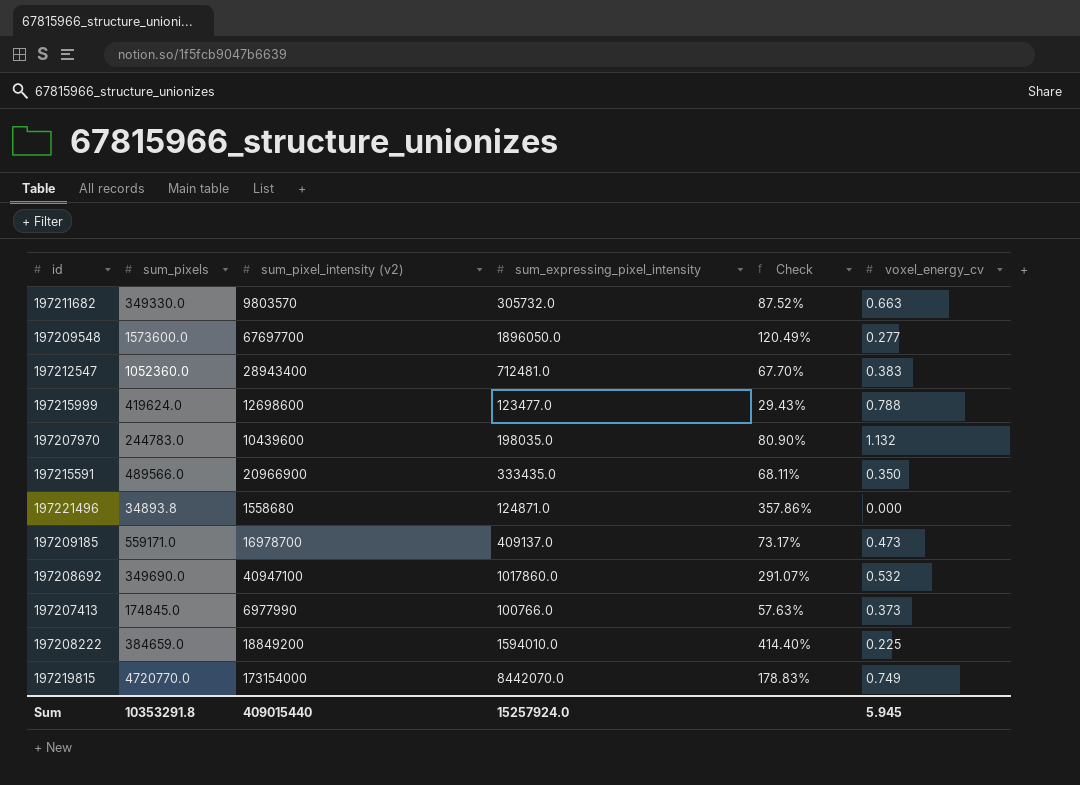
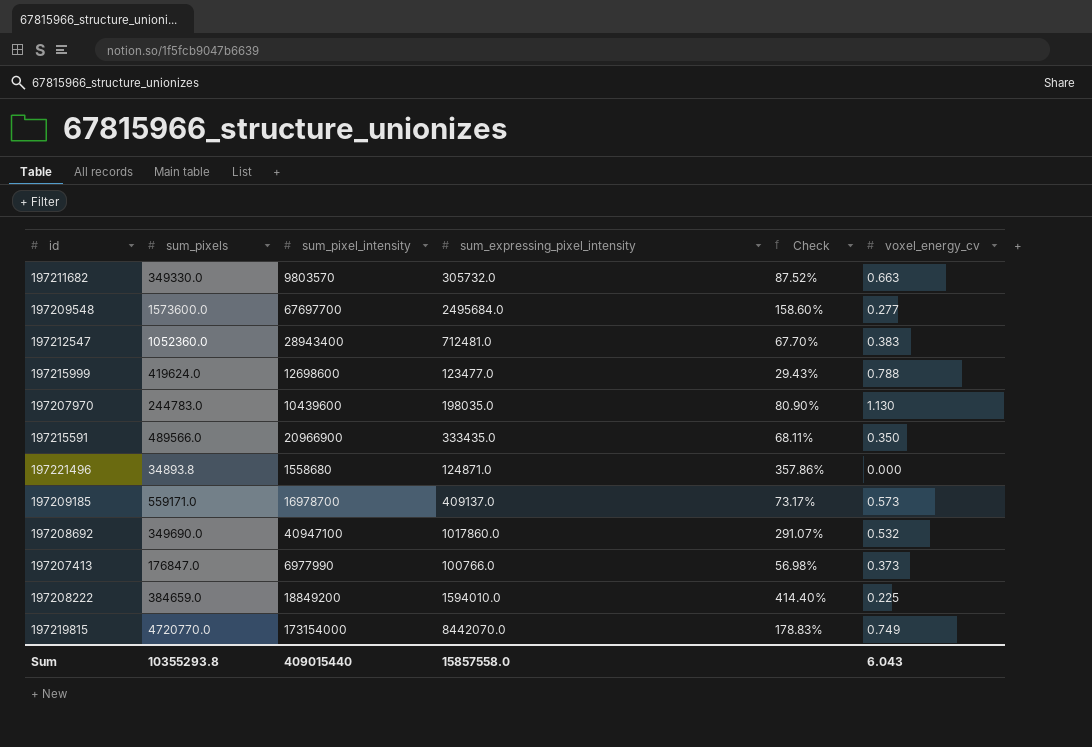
column name: sum_pixel_intensity (v2) -> sum_pixel_intensity
197209548 | sum_expressing_pixel_intensity: 1896050.0 -> 2495684.0
197209548 | Check: 120.49% -> 158.60%
197207970 | voxel_energy_cv: 1.132 -> 1.130
197209185 | voxel_energy_cv: 0.473 -> 0.573
197207413 | sum_pixels: 174845.0 -> 176847.0
197207413 | Check: 57.63% -> 56.98%
Sum | sum_pixels: 10353291.8 -> 10355293.8
Sum | sum_expressing_pixel_intensity: 15257924.0 -> 15857558.0
Sum | voxel_energy_cv: 5.945 -> 6.043

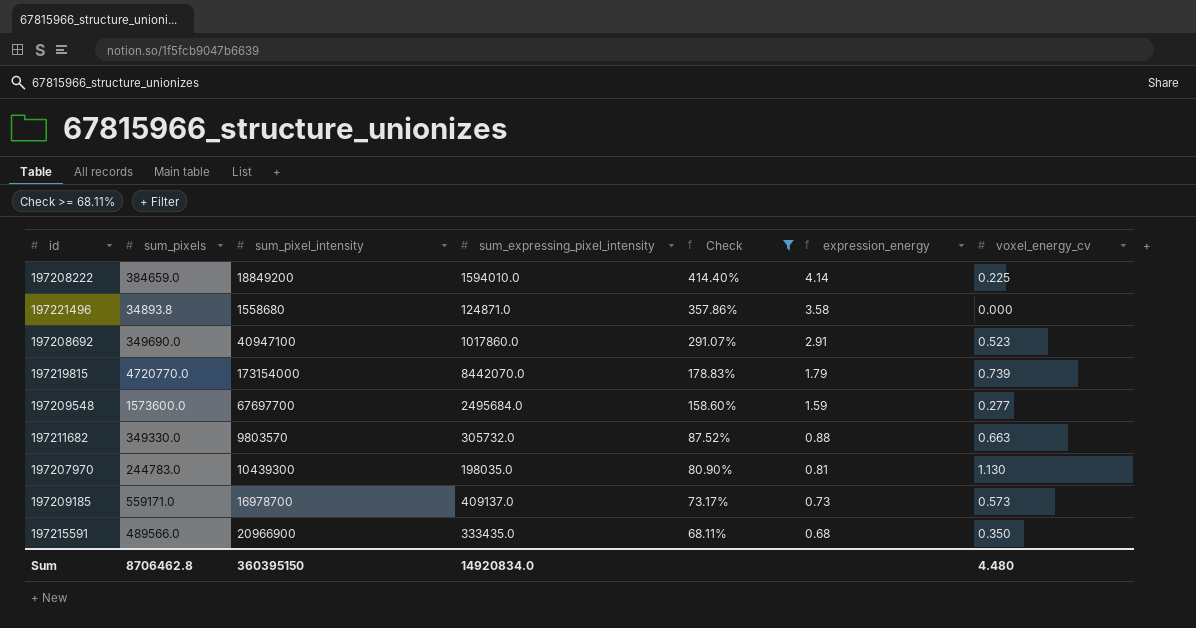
filter: none -> Check >= 68.11%
row order: none -> Check descending
column expression_energy | formula: none -> [sum_expressing_pixel_intensity] / [sum_pixels]
197208692 | voxel_energy_cv: 0.532 -> 0.523
197219815 | voxel_energy_cv: 0.749 -> 0.739
197207970 | sum_pixel_intensity: 10439600 -> 10439300
Sum | sum_pixels: 10355293.8 -> 8706462.8
Sum | sum_pixel_intensity: 409015440 -> 360395150
Sum | sum_expressing_pixel_intensity: 15857558.0 -> 14920834.0
Sum | voxel_energy_cv: 6.043 -> 4.480

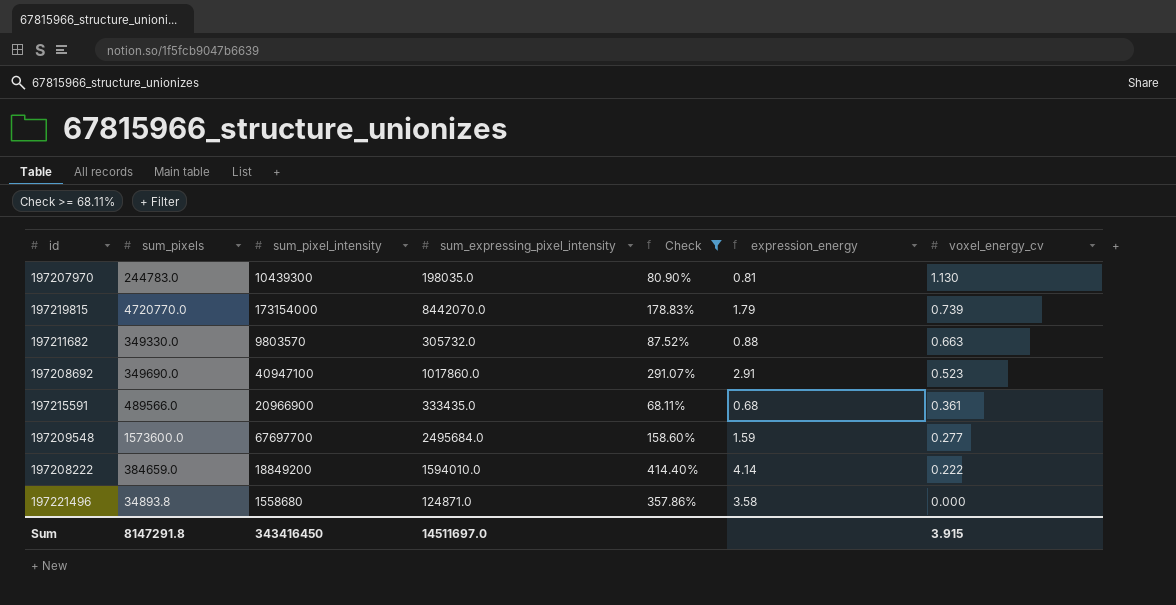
row order: Check descending -> voxel_energy_cv descending
row 197209185: 559171.0 | 16978700 | 409137.0 | 73.17% | 0.73 | 0.573 -> none
197215591 | voxel_energy_cv: 0.350 -> 0.361
197208222 | voxel_energy_cv: 0.225 -> 0.222
Sum | sum_pixels: 8706462.8 -> 8147291.8
Sum | sum_pixel_intensity: 360395150 -> 343416450
Sum | sum_expressing_pixel_intensity: 14920834.0 -> 14511697.0
Sum | voxel_energy_cv: 4.480 -> 3.915

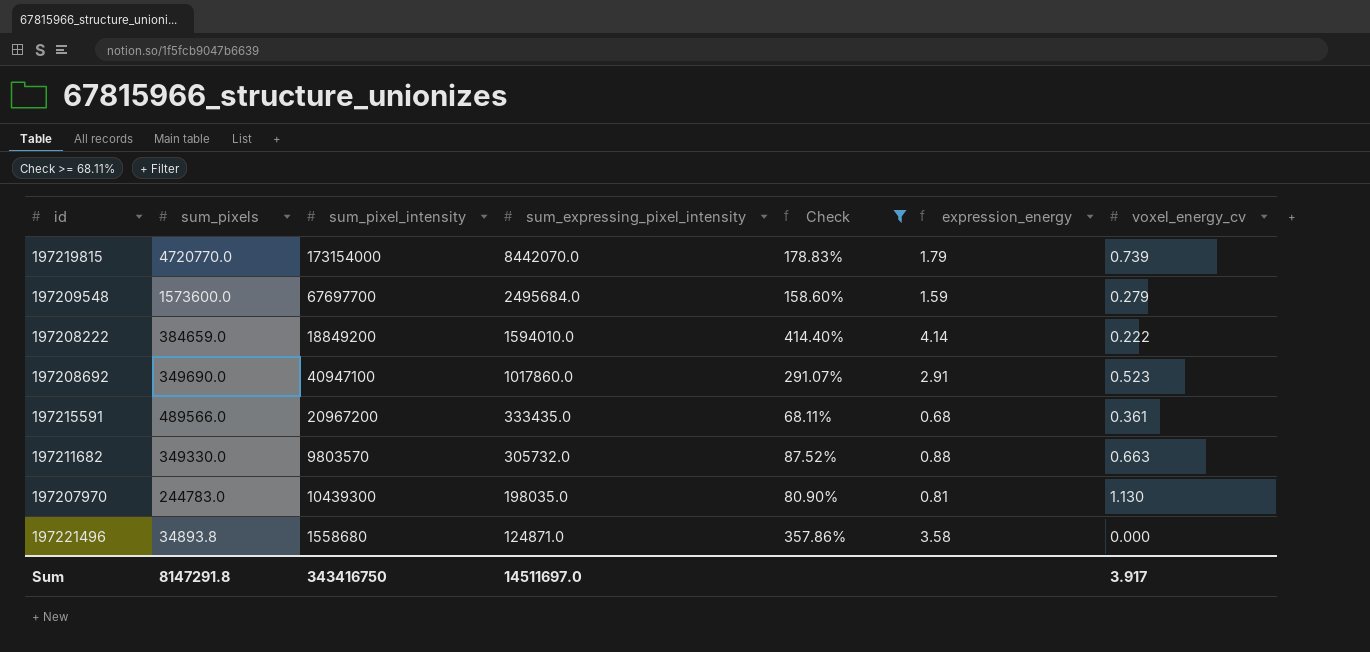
row order: voxel_energy_cv descending -> sum_expressing_pixel_intensity descending
197209548 | voxel_energy_cv: 0.277 -> 0.279
197215591 | sum_pixel_intensity: 20966900 -> 20967200
Sum | sum_pixel_intensity: 343416450 -> 343416750
Sum | voxel_energy_cv: 3.915 -> 3.917

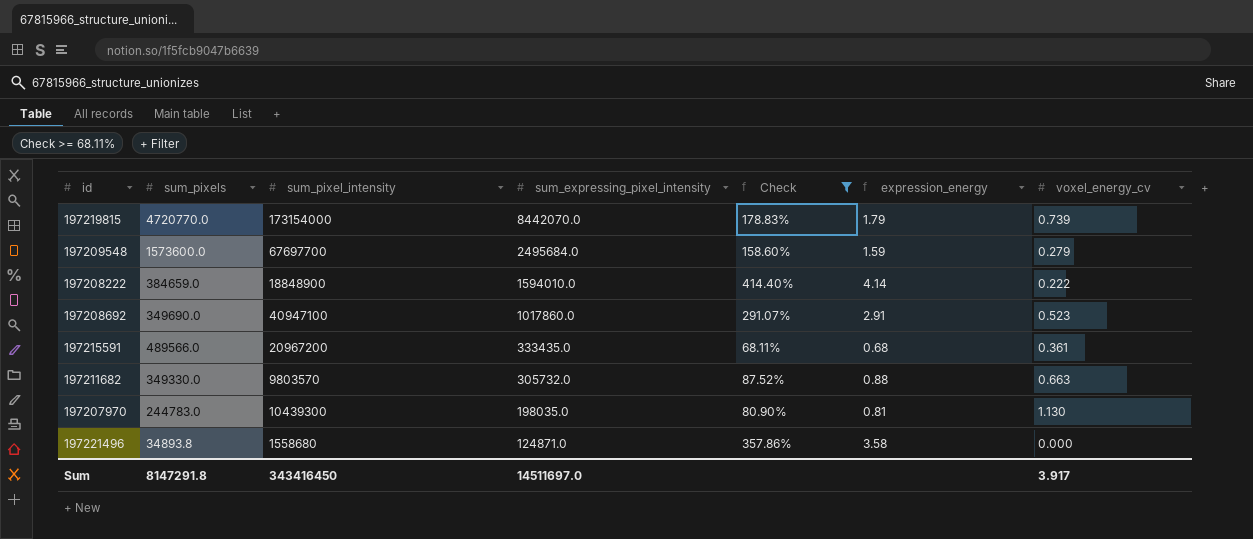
197208222 | sum_pixel_intensity: 18849200 -> 18848900
Sum | sum_pixel_intensity: 343416750 -> 343416450

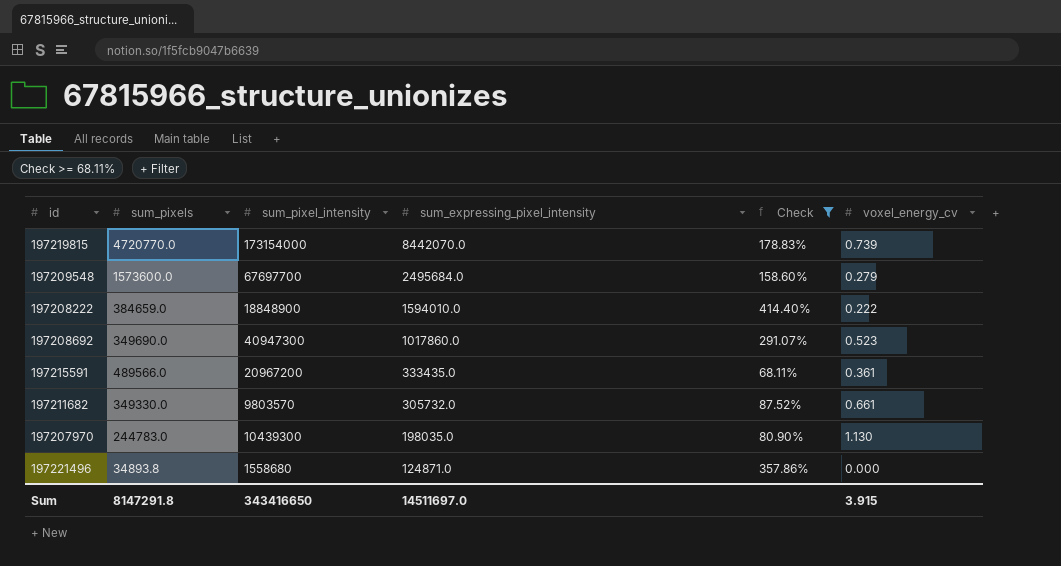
column expression_energy | formula: [sum_expressing_pixel_intensity] / [sum_pixels] -> none
197208692 | sum_pixel_intensity: 40947100 -> 40947300
197211682 | voxel_energy_cv: 0.663 -> 0.661
Sum | sum_pixel_intensity: 343416450 -> 343416650
Sum | voxel_energy_cv: 3.917 -> 3.915

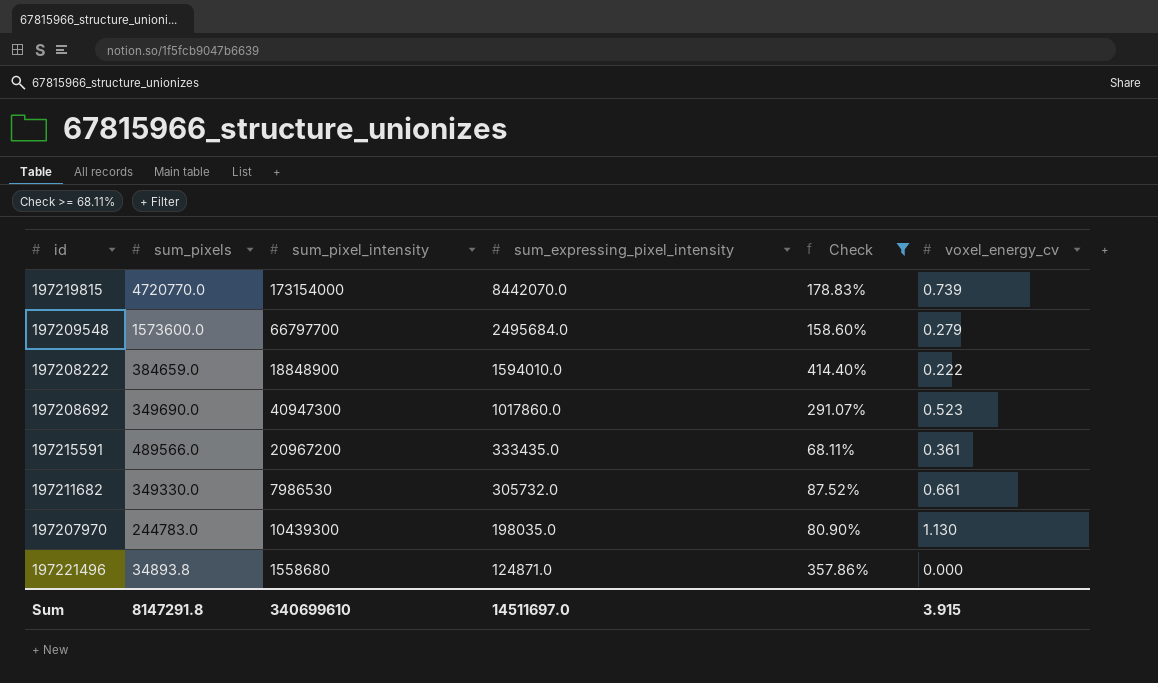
197209548 | sum_pixel_intensity: 67697700 -> 66797700
197211682 | sum_pixel_intensity: 9803570 -> 7986530
Sum | sum_pixel_intensity: 343416650 -> 340699610

